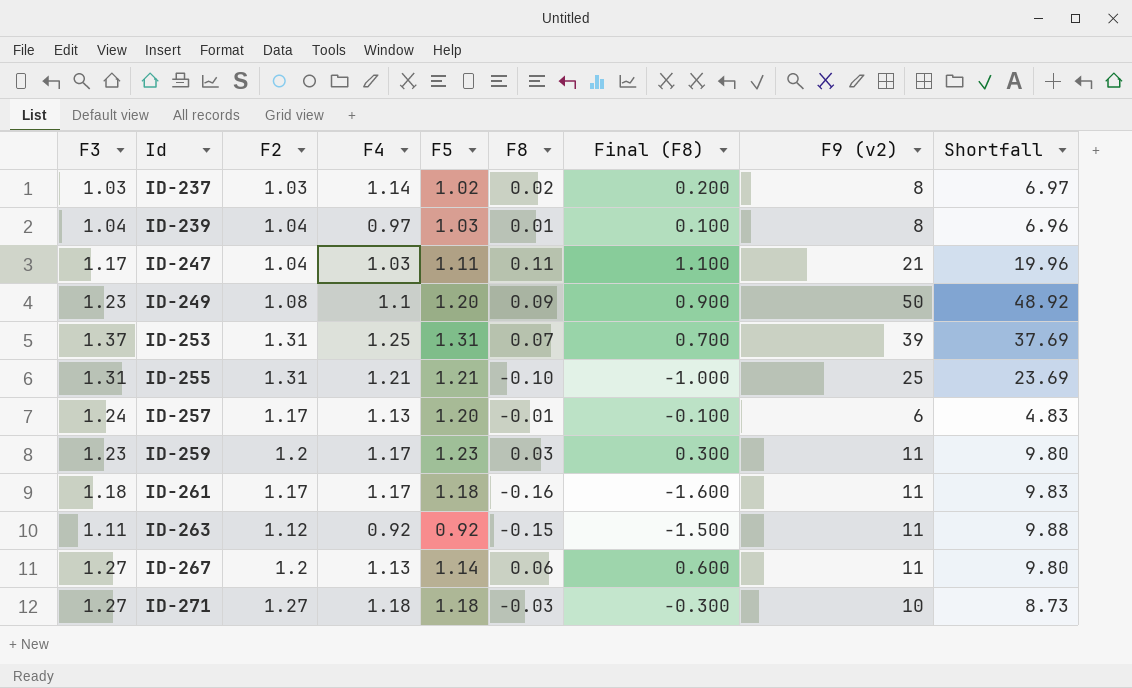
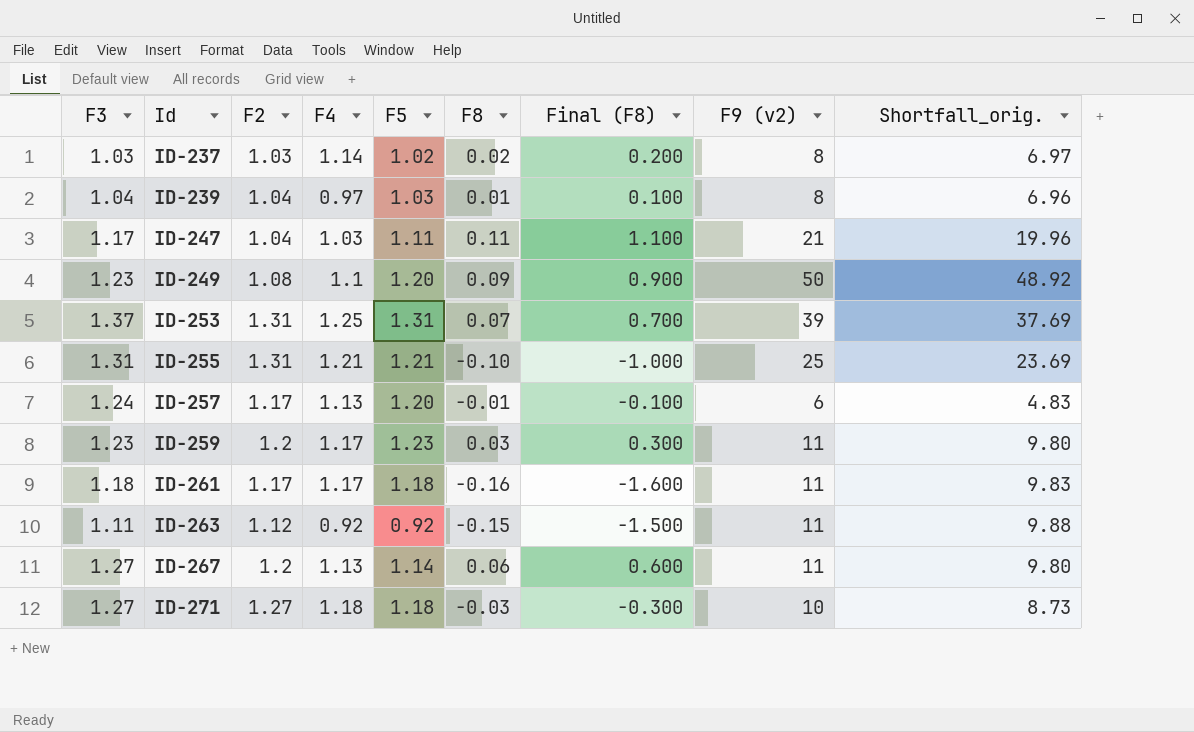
column name: Shortfall -> Shortfall_orig.

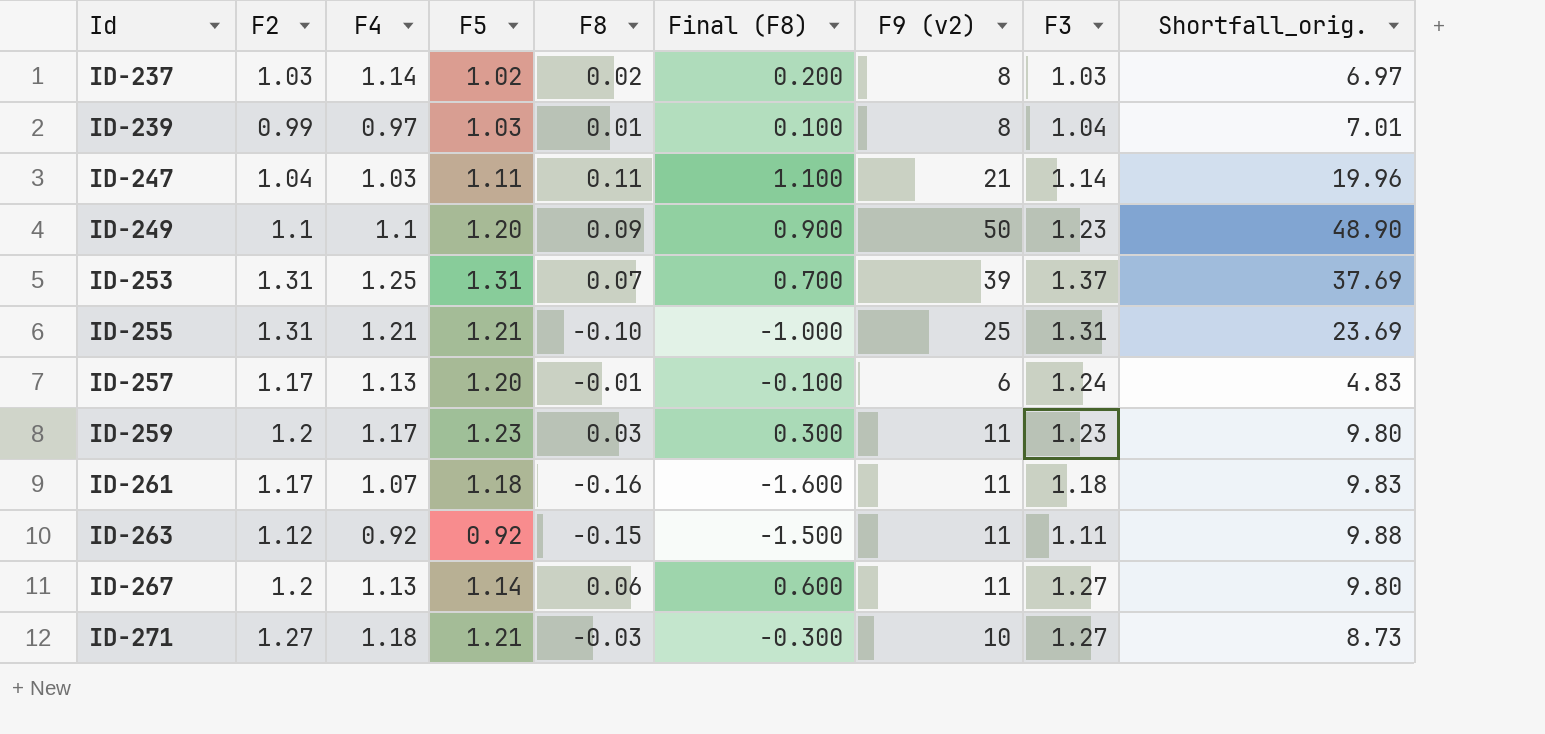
column F3 | position: 1 -> 8
ID-239 | F2: 1.04 -> 0.99
ID-239 | Shortfall_orig.: 6.96 -> 7.01
ID-247 | F3: 1.17 -> 1.14
ID-249 | F2: 1.08 -> 1.1
ID-249 | Shortfall_orig.: 48.92 -> 48.90
ID-261 | F4: 1.17 -> 1.07
ID-271 | F5: 1.18 -> 1.21

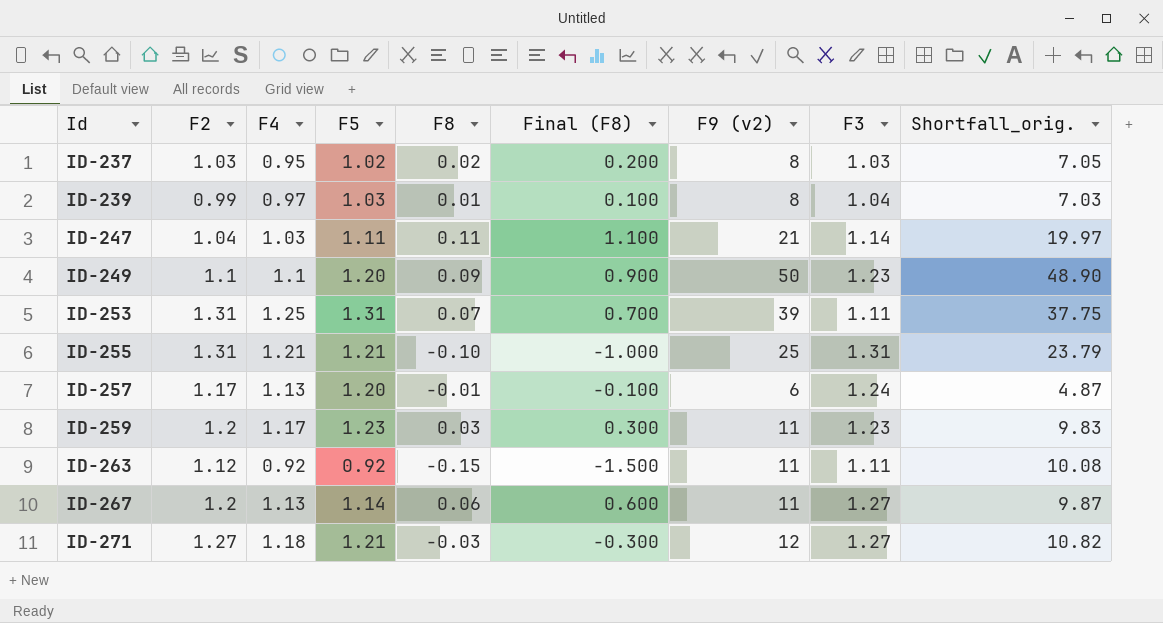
column Shortfall_orig. | formula: [F9 (v2)] - [F2] -> [F9 (v2)] - [F4]
row ID-261: 1.17 | 1.07 | 1.18 | -0.16 | -1.600 | 11 | 1.18 | 9.83 -> none
ID-237 | F4: 1.14 -> 0.95
ID-253 | F3: 1.37 -> 1.11
ID-271 | F9 (v2): 10 -> 12

